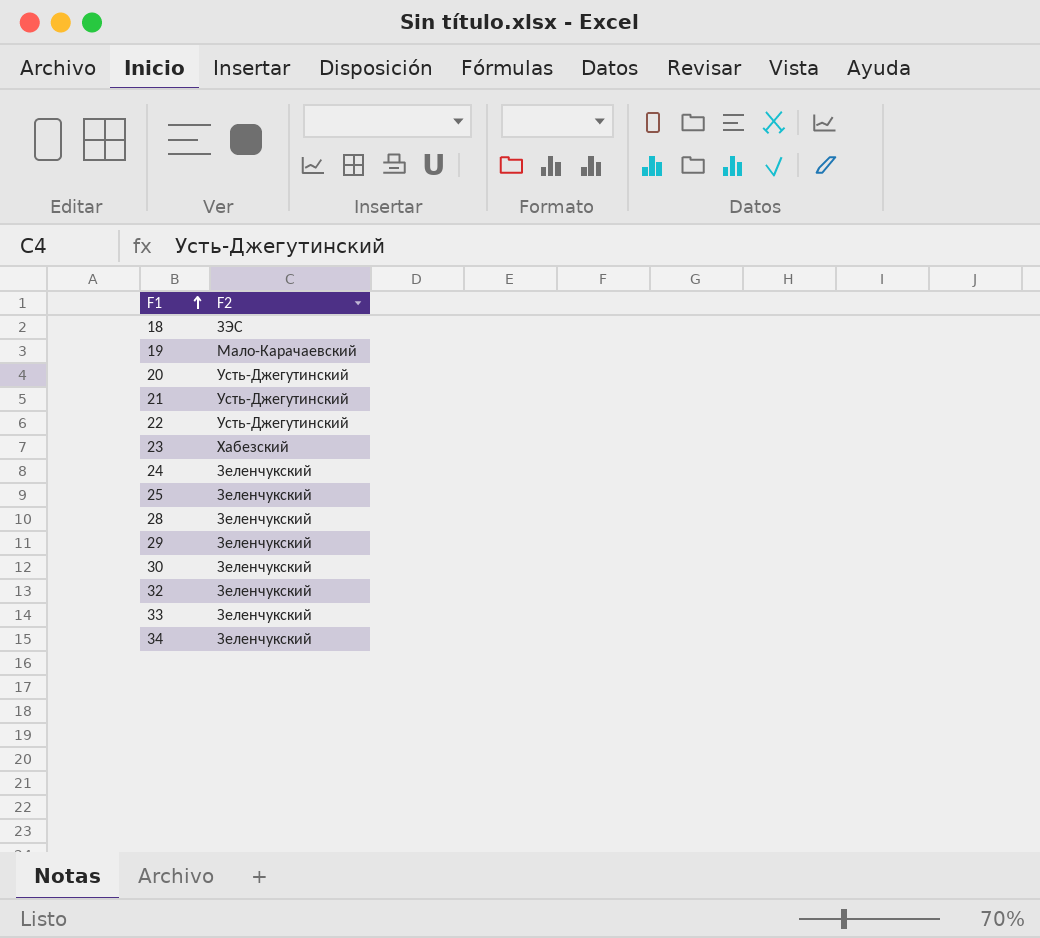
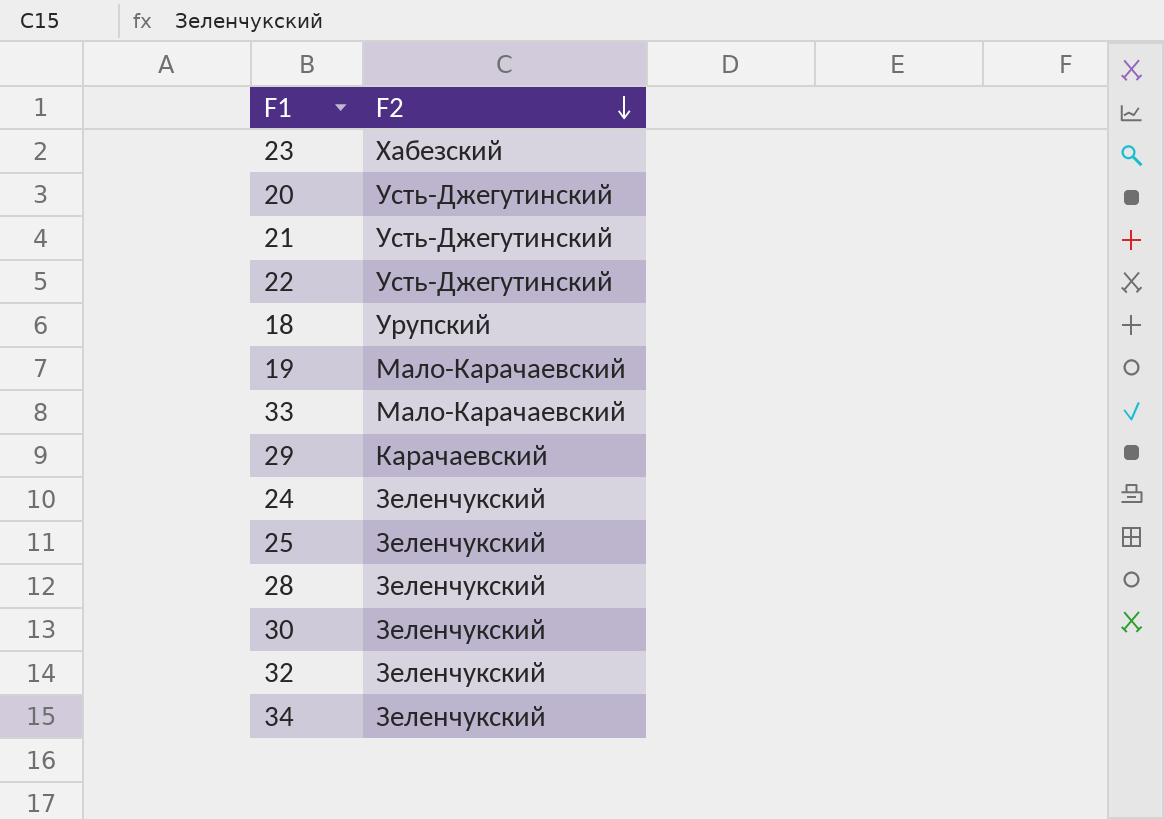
row order: F1 ascending -> F2 descending
18 | F2: ЗЭС -> Урупский
33 | F2: Зеленчукский -> Мало-Карачаевский
29 | F2: Зеленчукский -> Карачаевский

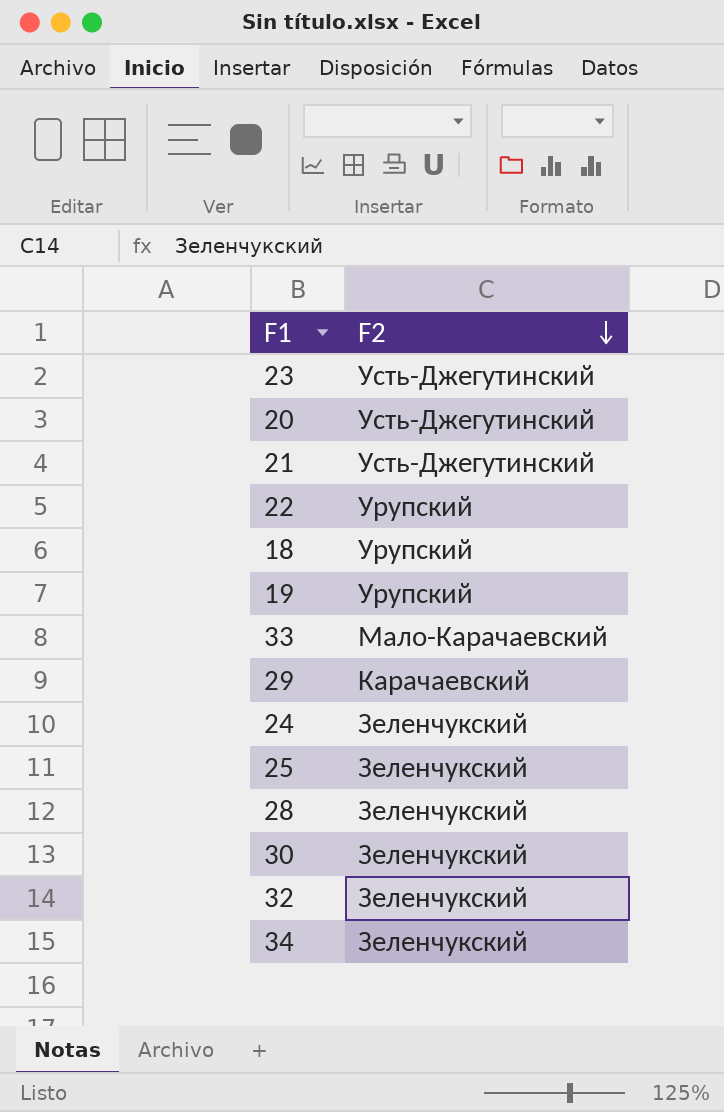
23 | F2: Хабезский -> Усть-Джегутинский
22 | F2: Усть-Джегутинский -> Урупский
19 | F2: Мало-Карачаевский -> Урупский

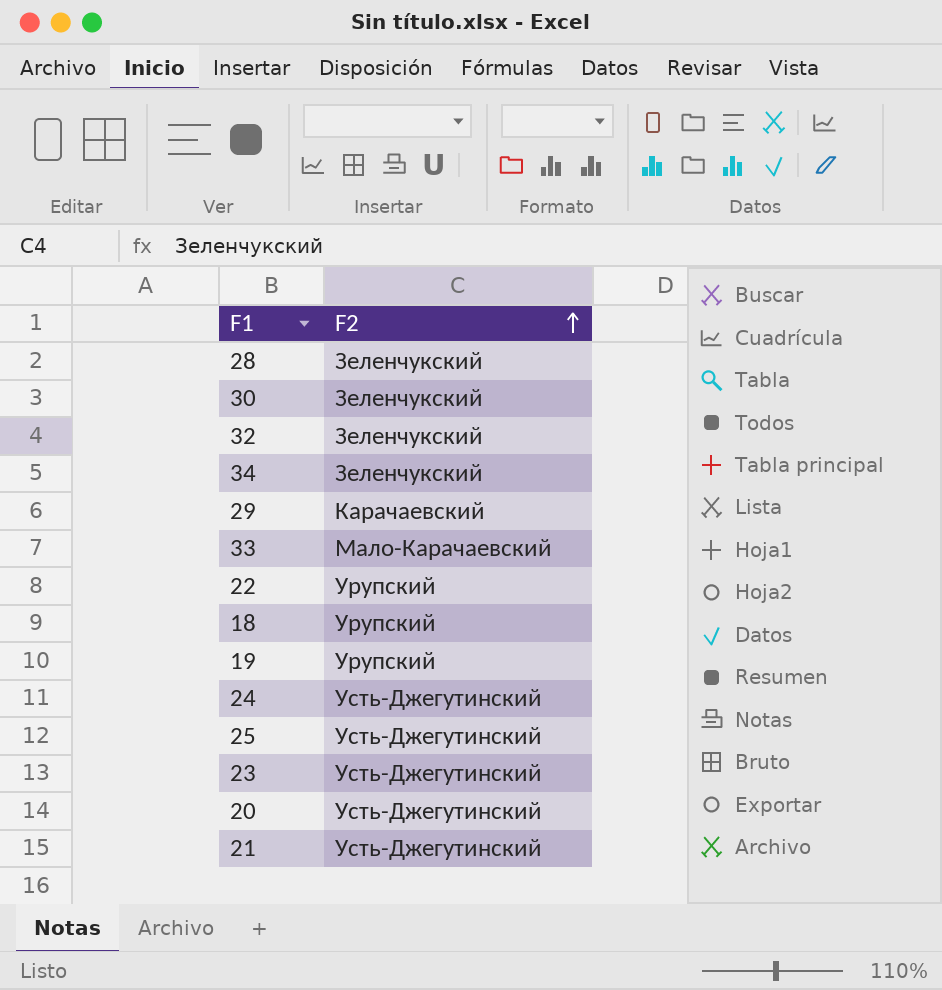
row order: F2 descending -> F2 ascending
24 | F2: Зеленчукский -> Усть-Джегутинский
25 | F2: Зеленчукский -> Усть-Джегутинский

